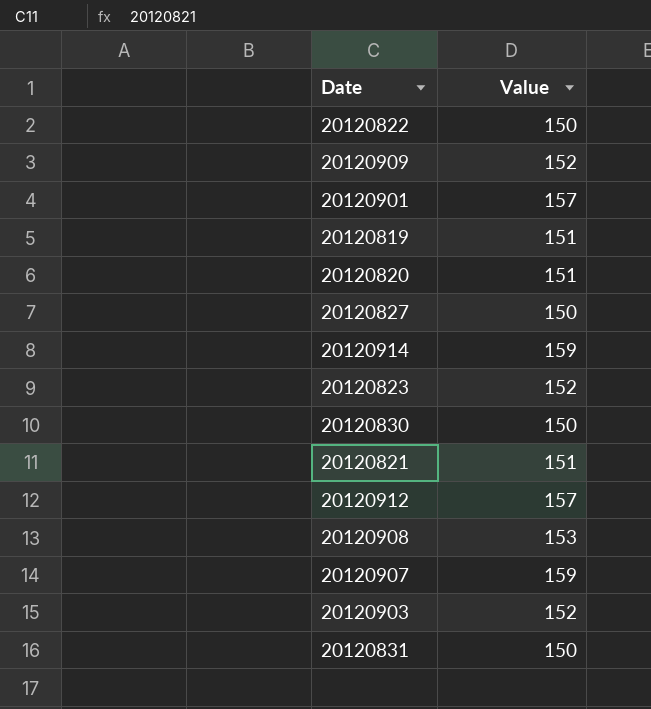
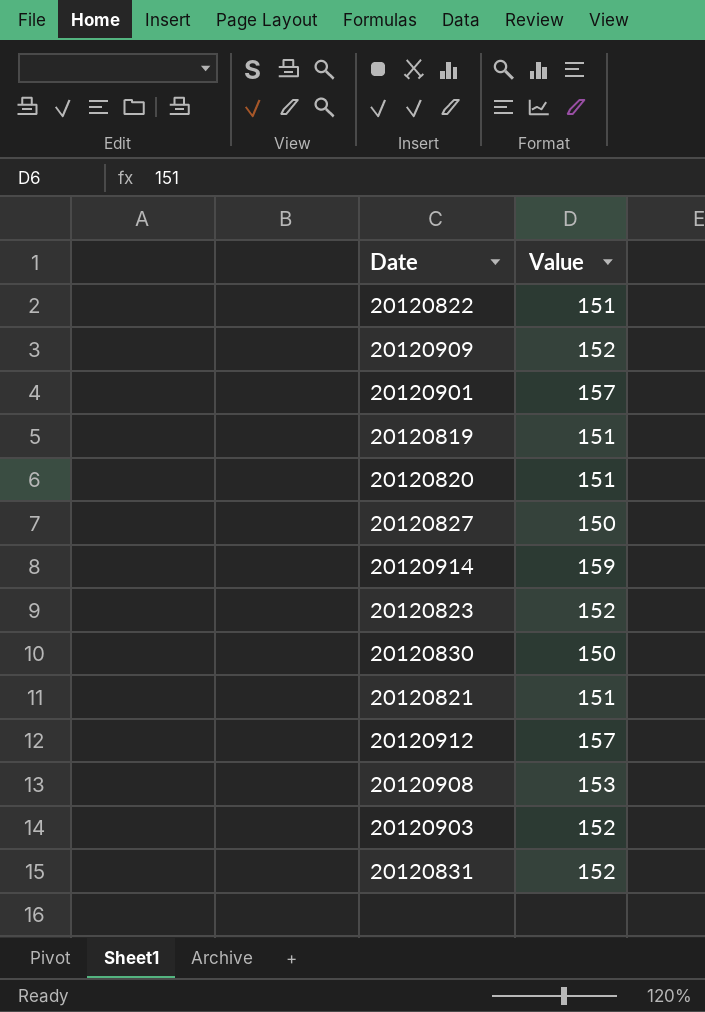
row 20120907: 159 -> none
20120822 | Value: 150 -> 151
20120831 | Value: 150 -> 152

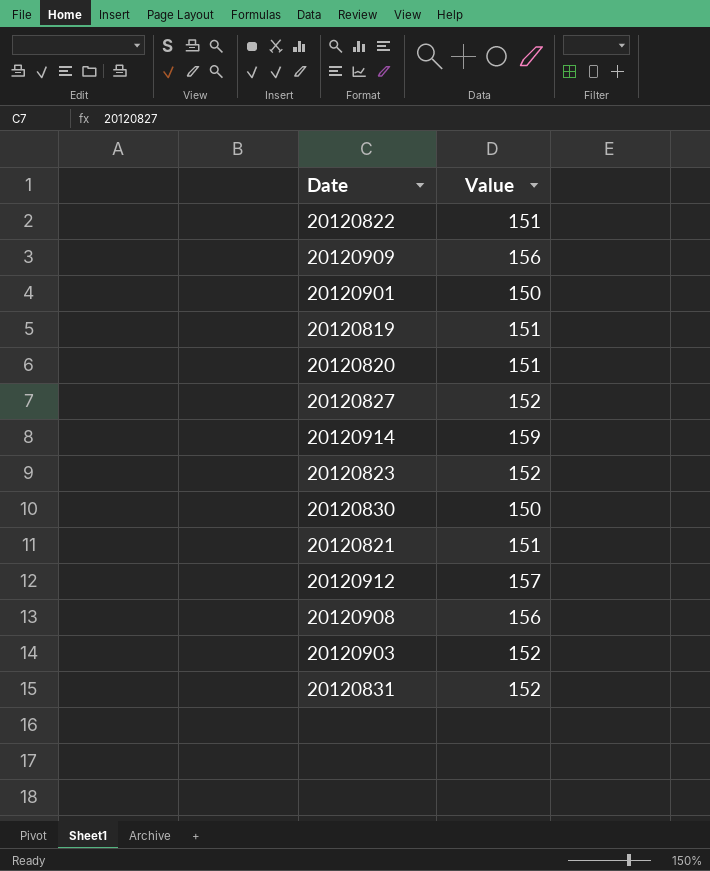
20120909 | Value: 152 -> 156
20120901 | Value: 157 -> 150
20120827 | Value: 150 -> 152
20120908 | Value: 153 -> 156

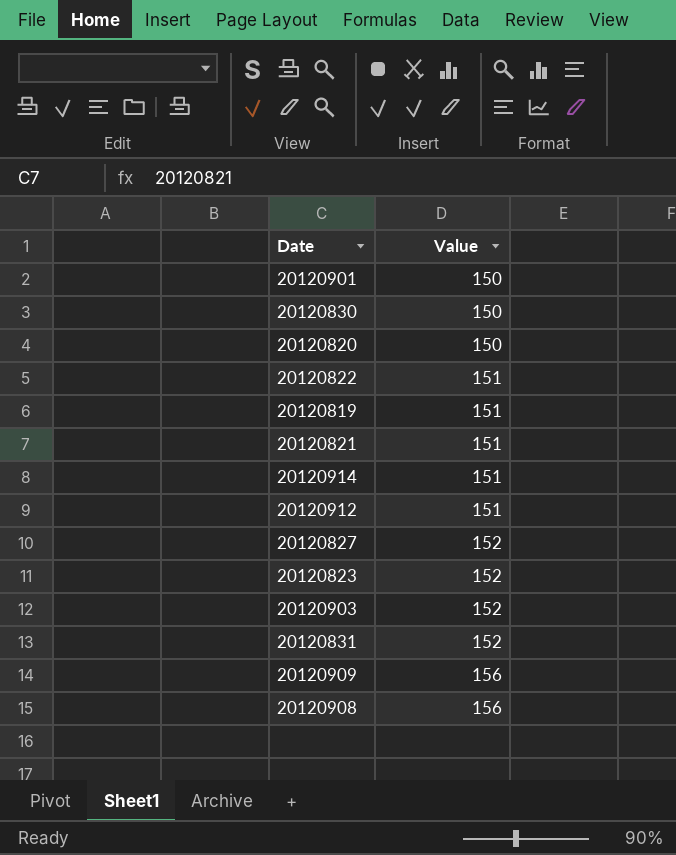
row order: none -> Value ascending
20120820 | Value: 151 -> 150
20120914 | Value: 159 -> 151
20120912 | Value: 157 -> 151

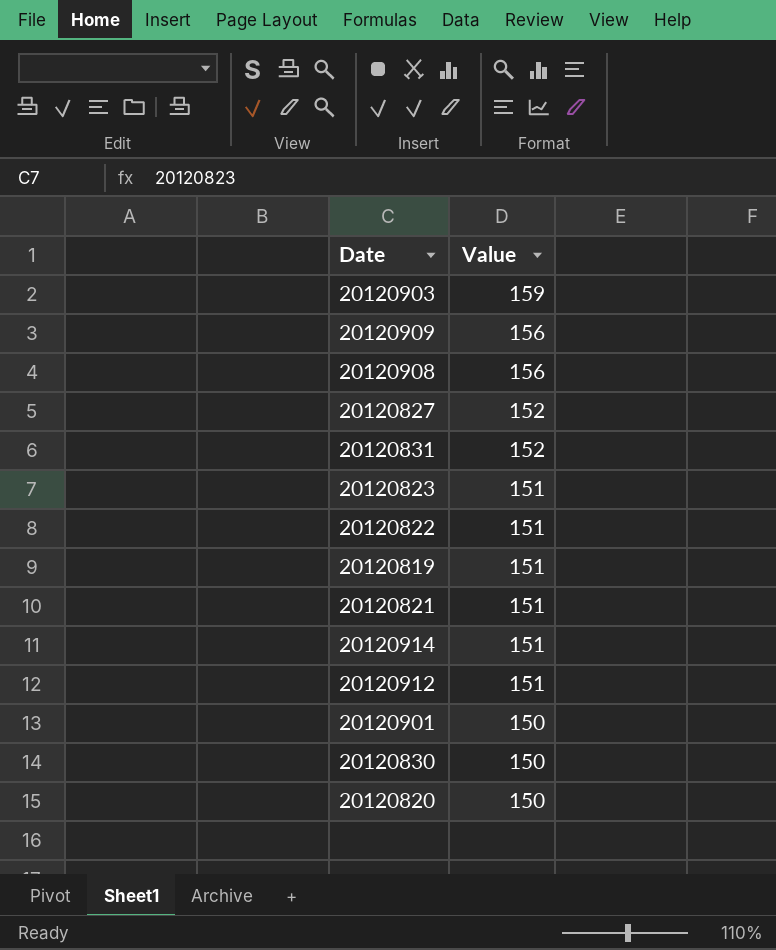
row order: Value ascending -> Value descending
20120903 | Value: 152 -> 159
20120823 | Value: 152 -> 151

